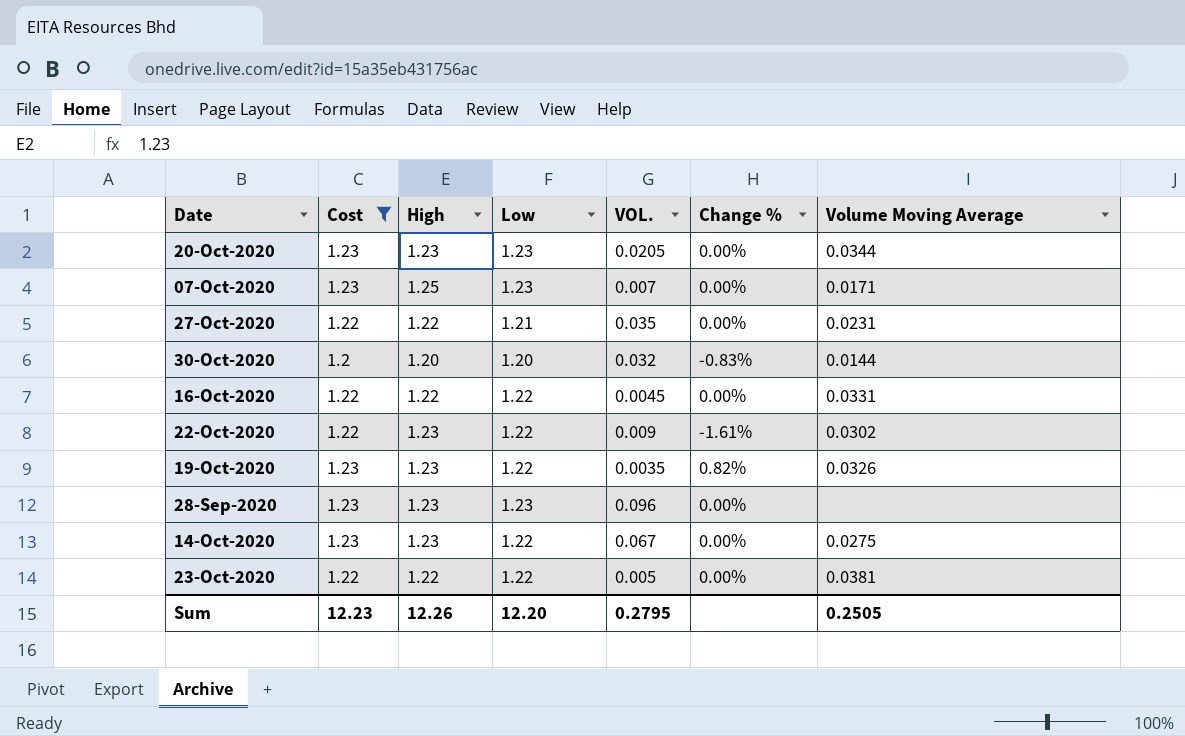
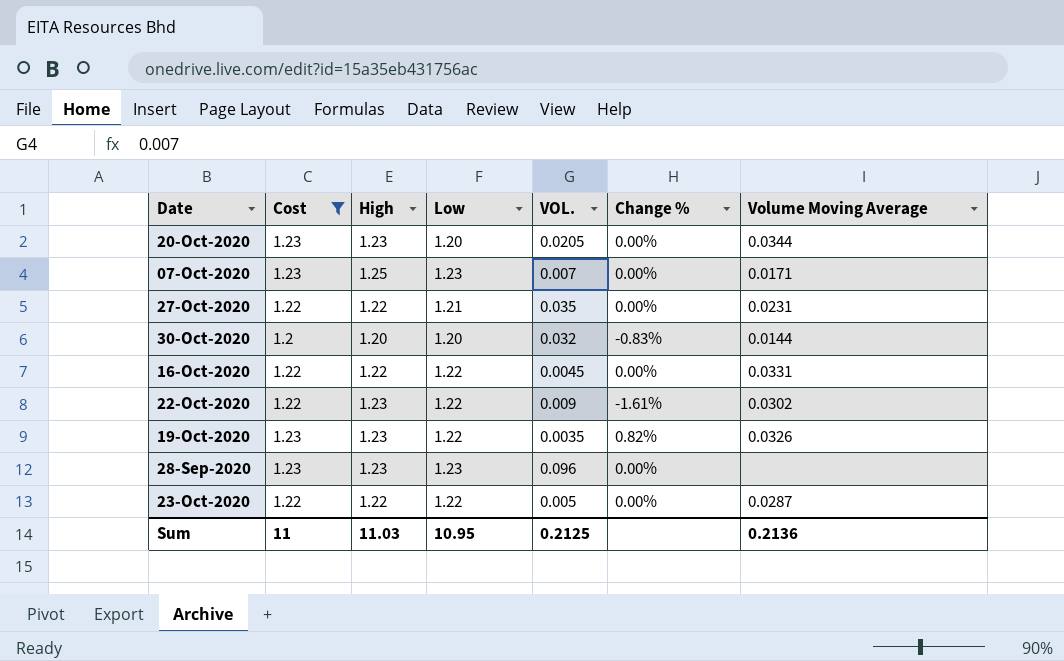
row 14-Oct-2020: 1.23 | 1.23 | 1.22 | 0.067 | 0.00% | 0.0275 -> none
20-Oct-2020 | Low: 1.23 -> 1.20
23-Oct-2020 | Volume Moving Average: 0.0381 -> 0.0287
Sum | Cost: 12.23 -> 11
Sum | High: 12.26 -> 11.03
Sum | Low: 12.20 -> 10.95
Sum | VOL.: 0.2795 -> 0.2125
Sum | Volume Moving Average: 0.2505 -> 0.2136

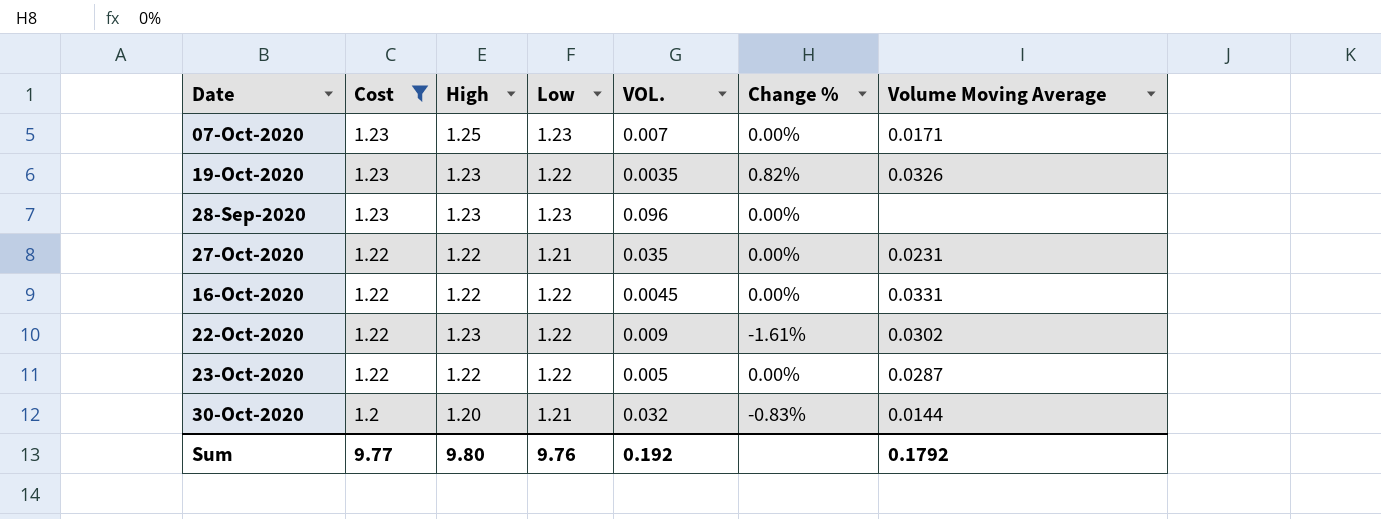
row order: none -> Cost descending
row 20-Oct-2020: 1.23 | 1.23 | 1.20 | 0.0205 | 0.00% | 0.0344 -> none
30-Oct-2020 | Low: 1.20 -> 1.21
Sum | Cost: 11 -> 9.77
Sum | High: 11.03 -> 9.80
Sum | Low: 10.95 -> 9.76
Sum | VOL.: 0.2125 -> 0.192
Sum | Volume Moving Average: 0.2136 -> 0.1792

